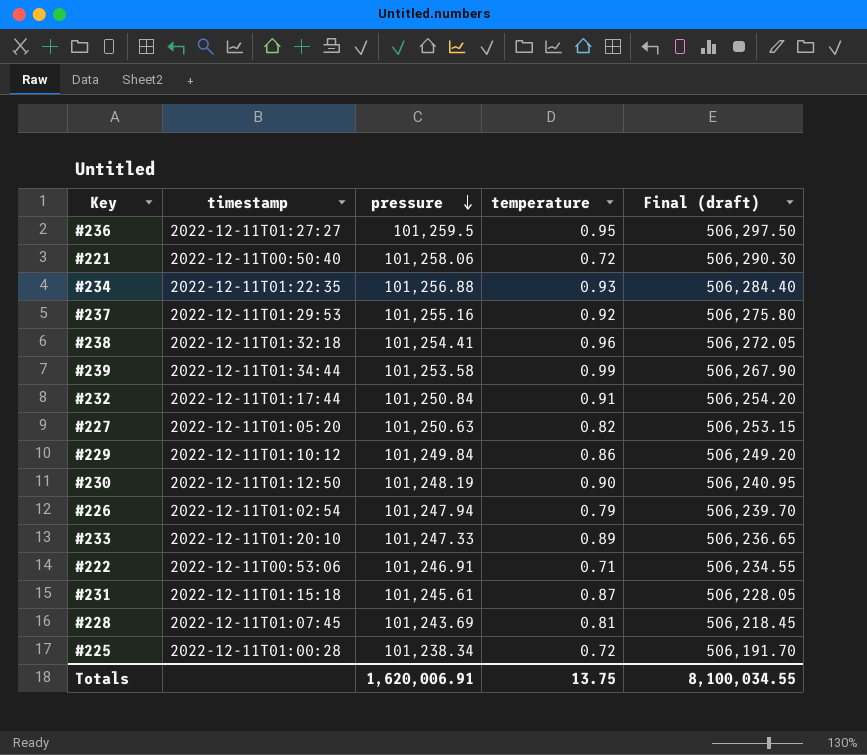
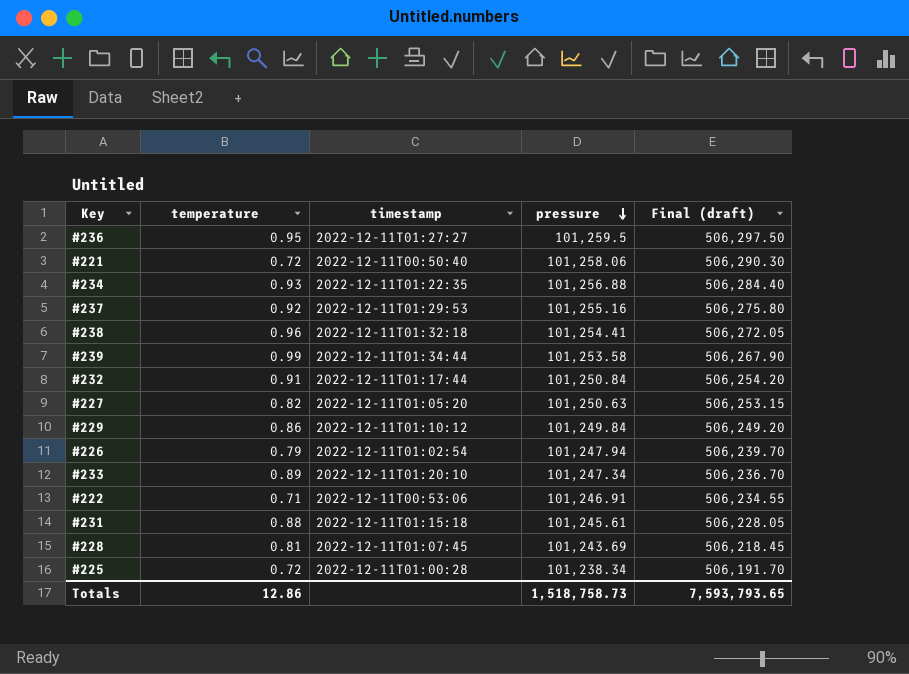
column temperature | position: 4 -> 2
row #230: 2022-12-11T01:12:50 | 101,248.19 | 0.90 | 506,240.95 -> none
#233 | pressure: 101,247.33 -> 101,247.34
#233 | Final (draft): 506,236.65 -> 506,236.70
#231 | temperature: 0.87 -> 0.88
Totals | temperature: 13.75 -> 12.86
Totals | pressure: 1,620,006.91 -> 1,518,758.73
Totals | Final (draft): 8,100,034.55 -> 7,593,793.65

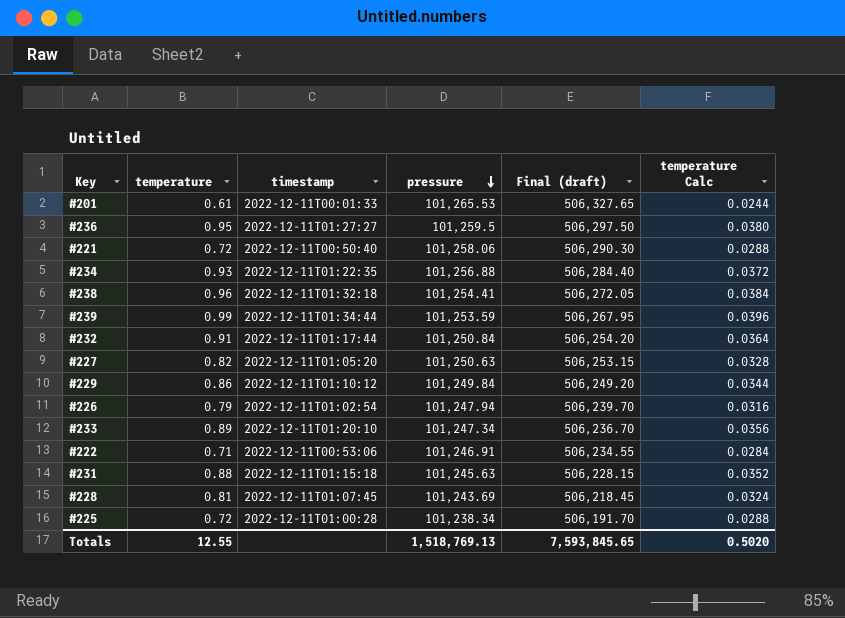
column temperature Calc | formula: none -> [temperature] * 0.04
row #237: 0.92 | 2022-12-11T01:29:53 | 101,255.16 | 506,275.80 -> none
row #201: none -> 0.61 | 2022-12-11T00:01:33 | 101,265.53 | 506,327.65 | 0.0244
#239 | pressure: 101,253.58 -> 101,253.59
#239 | Final (draft): 506,267.90 -> 506,267.95
#231 | pressure: 101,245.61 -> 101,245.63
#231 | Final (draft): 506,228.05 -> 506,228.15
Totals | temperature: 12.86 -> 12.55
Totals | pressure: 1,518,758.73 -> 1,518,769.13
Totals | Final (draft): 7,593,793.65 -> 7,593,845.65

